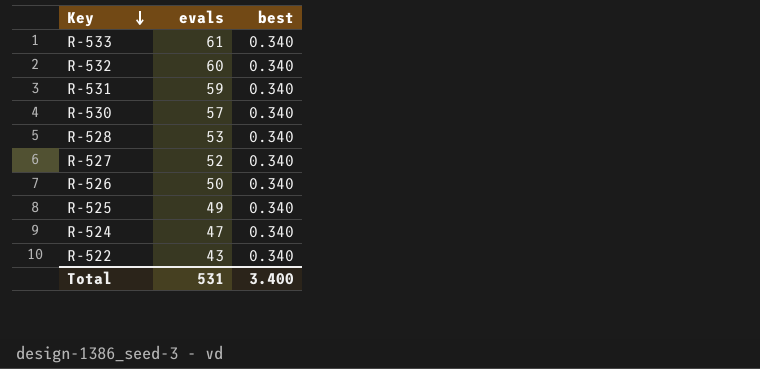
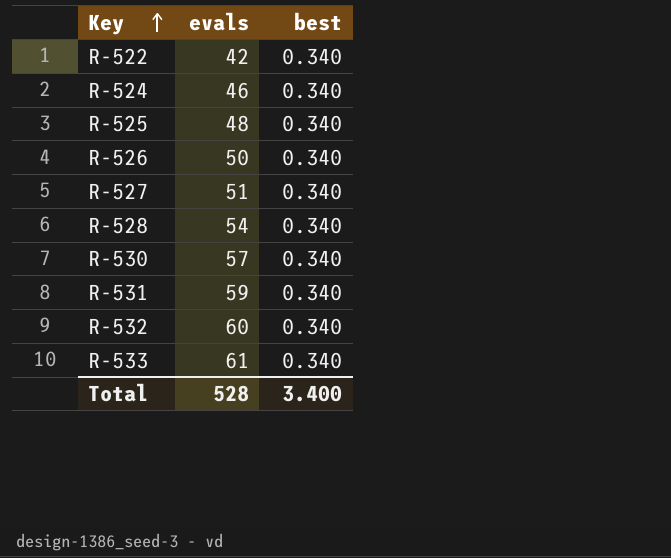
row order: Key descending -> Key ascending
R-522 | evals: 43 -> 42
R-524 | evals: 47 -> 46
R-525 | evals: 49 -> 48
R-527 | evals: 52 -> 51
R-528 | evals: 53 -> 54
Total | evals: 531 -> 528

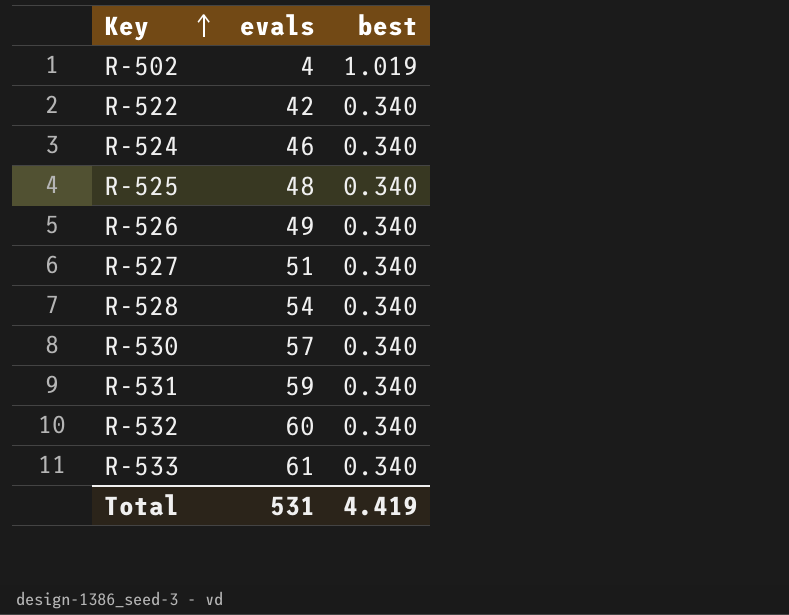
row R-502: none -> 4 | 1.019
R-526 | evals: 50 -> 49
Total | evals: 528 -> 531
Total | best: 3.400 -> 4.419

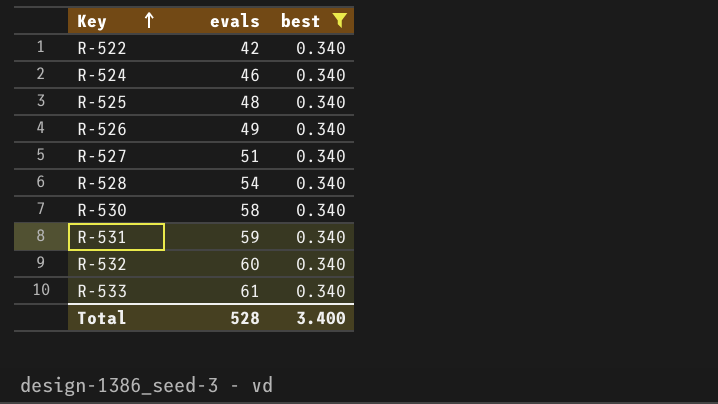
filter: none -> best = 0.340
R-530 | evals: 57 -> 58
Total | evals: 531 -> 528
Total | best: 4.419 -> 3.400

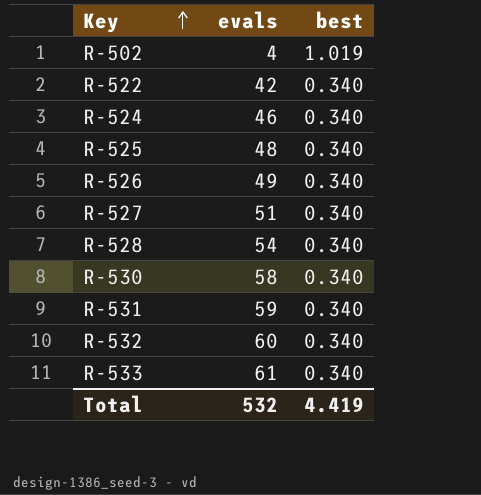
filter: best = 0.340 -> none
Total | evals: 528 -> 532
Total | best: 3.400 -> 4.419

